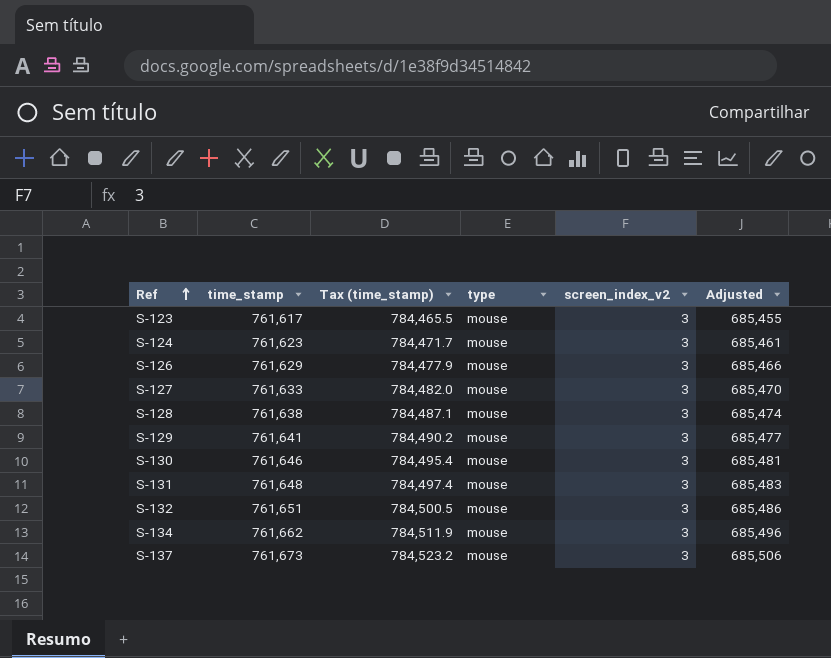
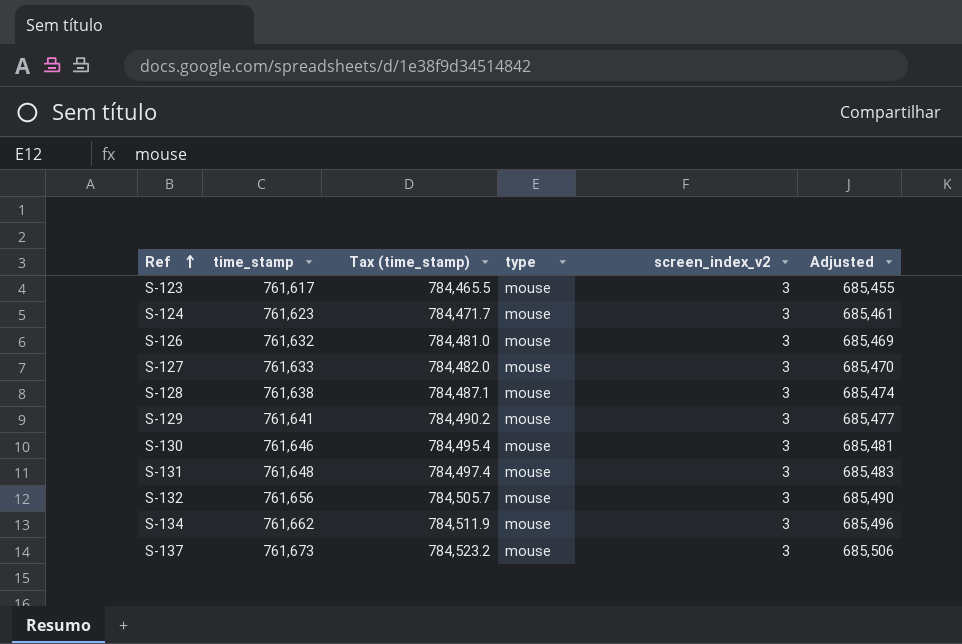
S-126 | time_stamp: 761,629 -> 761,632
S-126 | Tax (time_stamp): 784,477.9 -> 784,481.0
S-126 | Adjusted: 685,466 -> 685,469
S-132 | time_stamp: 761,651 -> 761,656
S-132 | Tax (time_stamp): 784,500.5 -> 784,505.7
S-132 | Adjusted: 685,486 -> 685,490

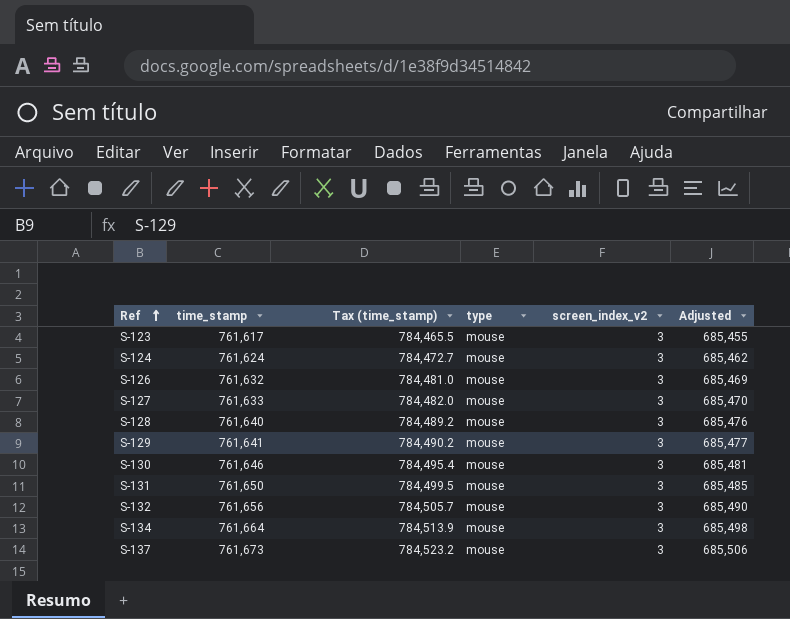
S-124 | time_stamp: 761,623 -> 761,624
S-124 | Tax (time_stamp): 784,471.7 -> 784,472.7
S-124 | Adjusted: 685,461 -> 685,462
S-128 | time_stamp: 761,638 -> 761,640
S-128 | Tax (time_stamp): 784,487.1 -> 784,489.2
S-128 | Adjusted: 685,474 -> 685,476
S-131 | time_stamp: 761,648 -> 761,650
S-131 | Tax (time_stamp): 784,497.4 -> 784,499.5
S-131 | Adjusted: 685,483 -> 685,485
S-134 | time_stamp: 761,662 -> 761,664
S-134 | Tax (time_stamp): 784,511.9 -> 784,513.9
S-134 | Adjusted: 685,496 -> 685,498

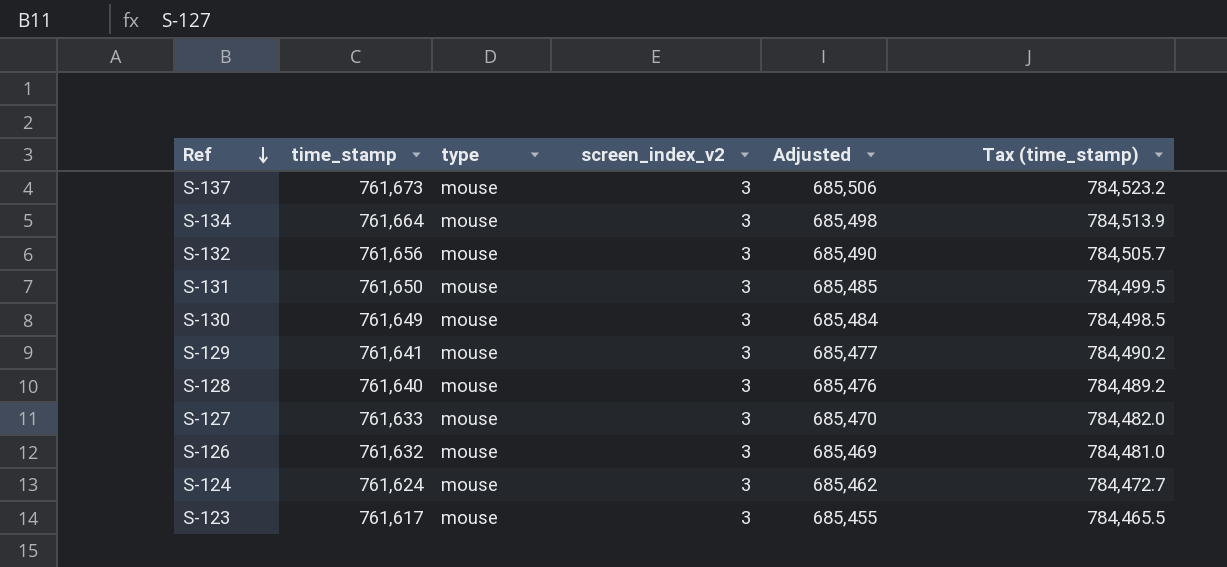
row order: Ref ascending -> Ref descending
column Tax (time_stamp) | position: 3 -> 6
S-130 | time_stamp: 761,646 -> 761,649
S-130 | Adjusted: 685,481 -> 685,484
S-130 | Tax (time_stamp): 784,495.4 -> 784,498.5

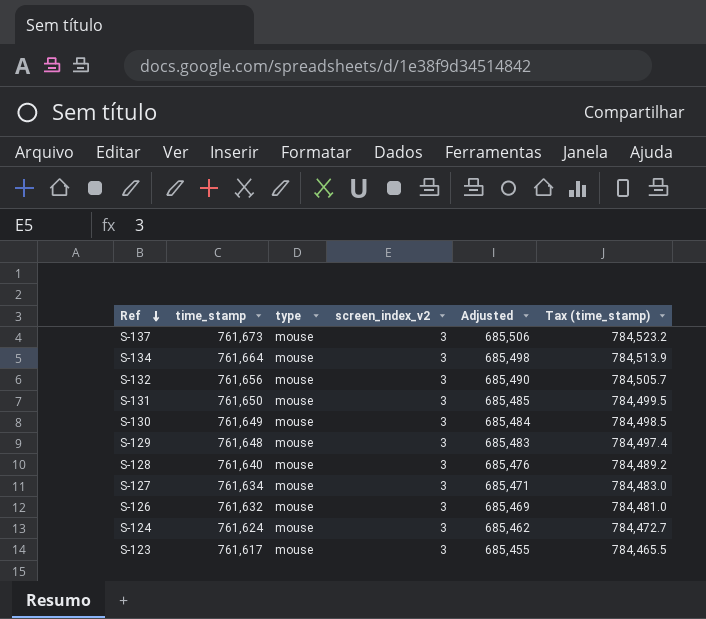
S-129 | time_stamp: 761,641 -> 761,648
S-129 | Adjusted: 685,477 -> 685,483
S-129 | Tax (time_stamp): 784,490.2 -> 784,497.4
S-127 | time_stamp: 761,633 -> 761,634
S-127 | Adjusted: 685,470 -> 685,471
S-127 | Tax (time_stamp): 784,482.0 -> 784,483.0

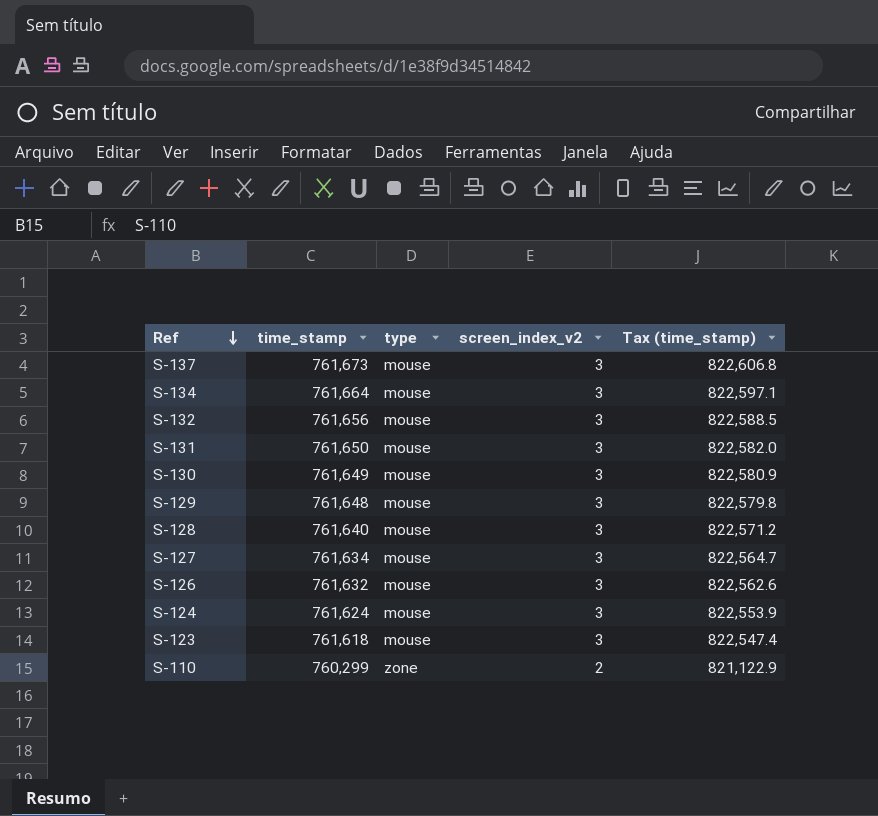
column Adjusted | formula: [time_stamp] * 0.9 -> none
column Tax (time_stamp) | formula: [time_stamp] * 1.03 -> [time_stamp] * 1.08
S-123 | time_stamp: 761,617 -> 761,618
row S-110: none -> 760,299 | zone | 2 | 821,122.9

